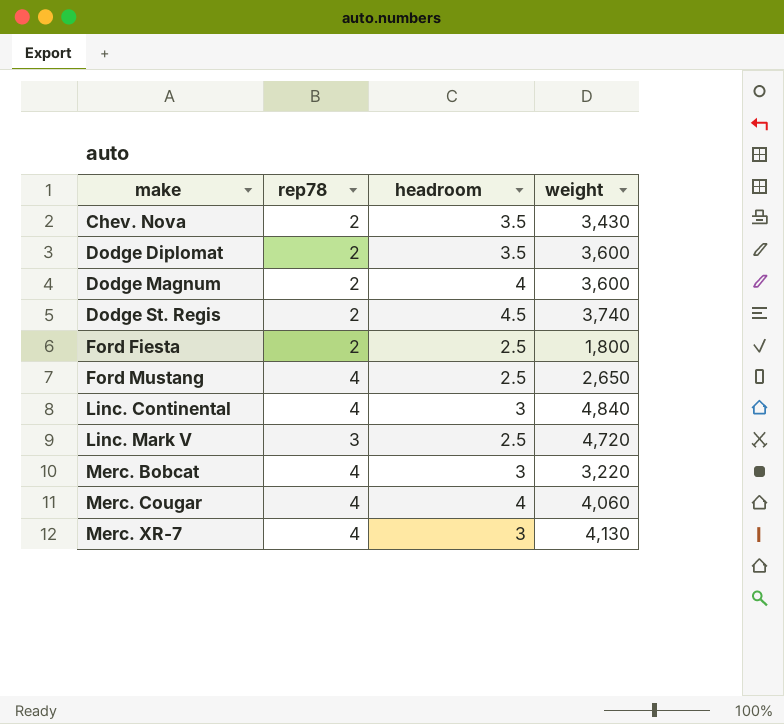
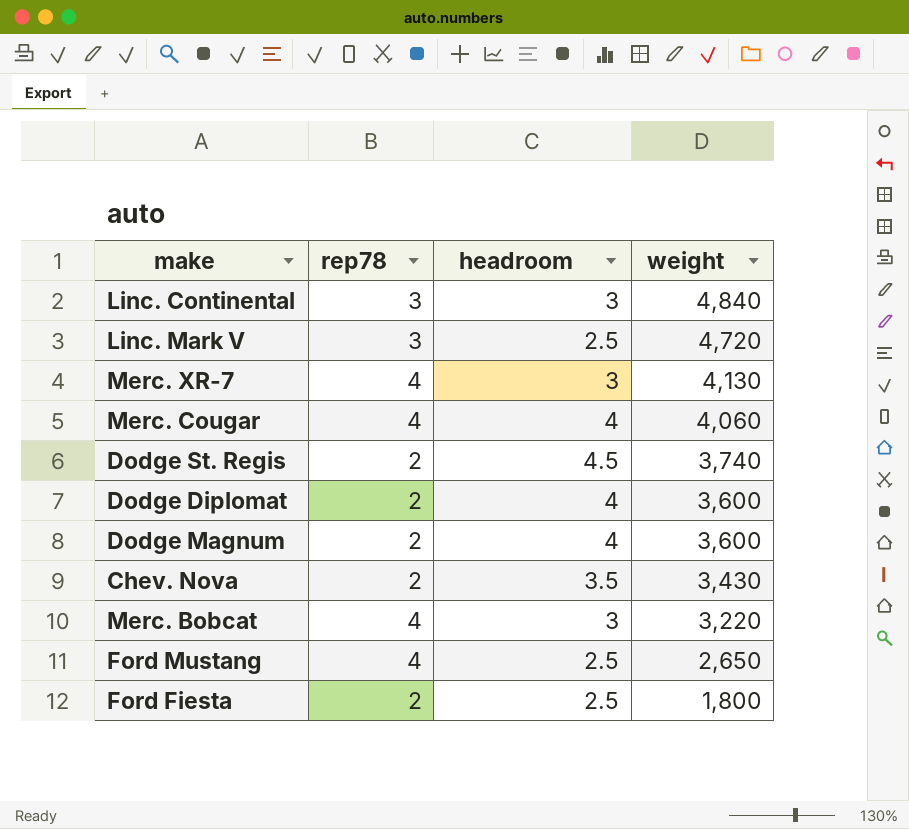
row order: make ascending -> weight descending
Linc. Continental | rep78: 4 -> 3
Dodge Diplomat | headroom: 3.5 -> 4

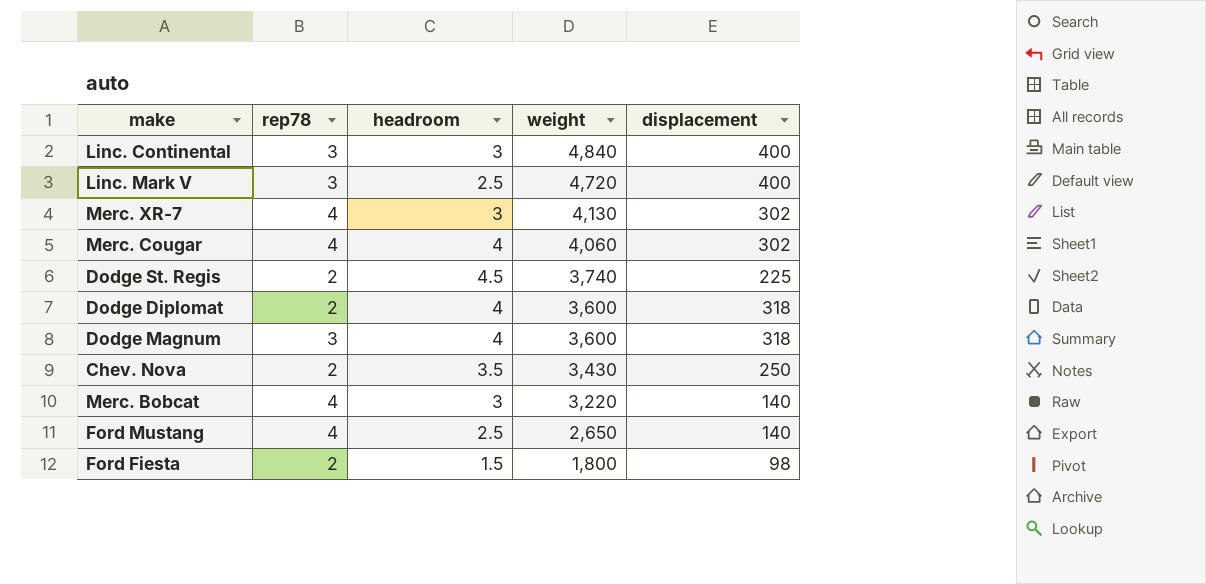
column displacement | position: none -> 5
Dodge Magnum | rep78: 2 -> 3
Ford Fiesta | headroom: 2.5 -> 1.5

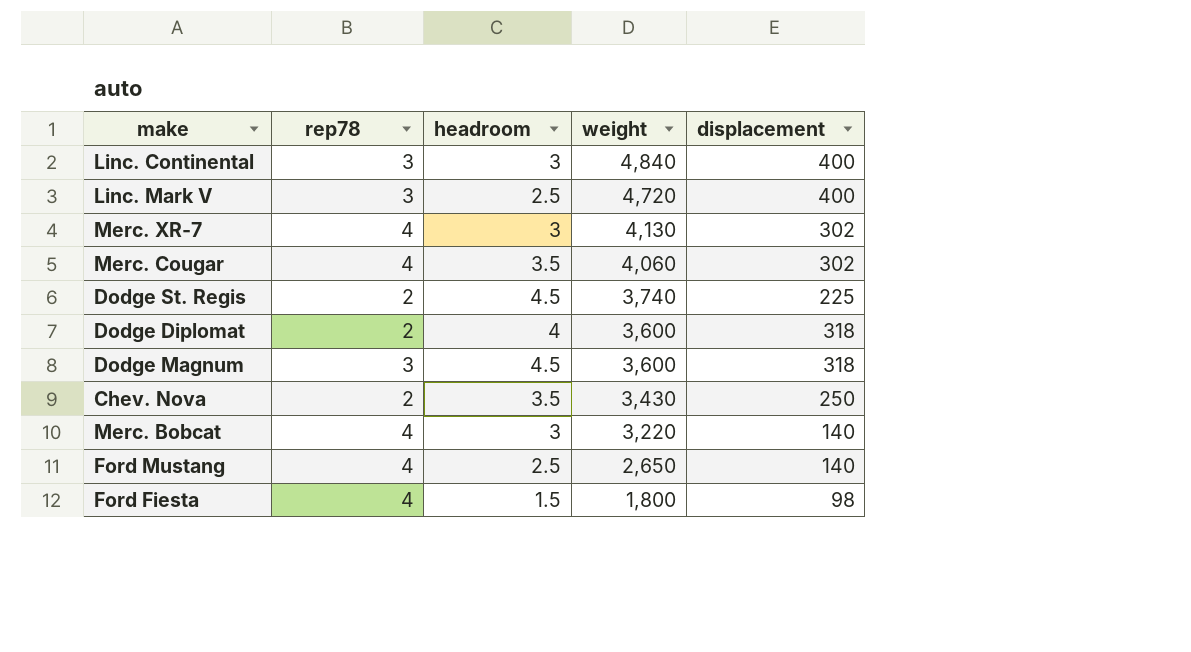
Merc. Cougar | headroom: 4 -> 3.5
Dodge Magnum | headroom: 4 -> 4.5
Ford Fiesta | rep78: 2 -> 4

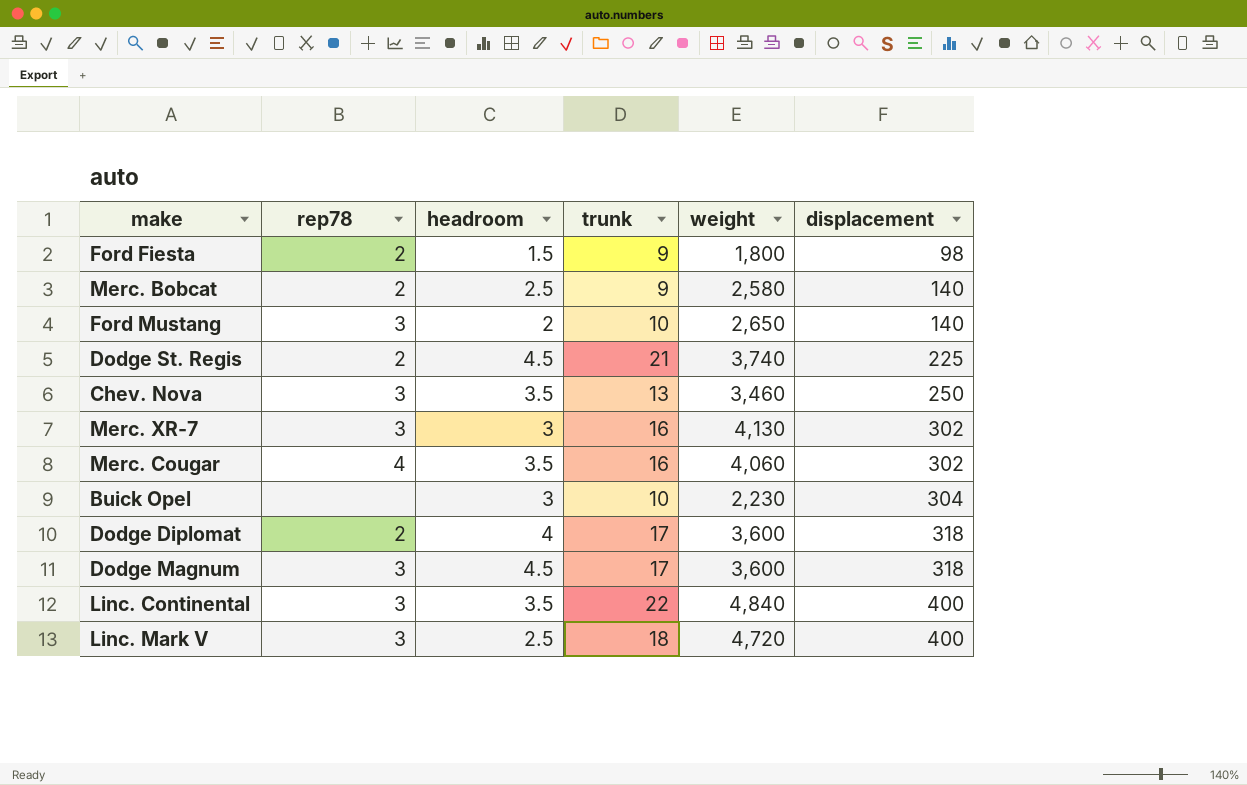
row order: weight descending -> displacement ascending
column trunk | position: none -> 4
Ford Fiesta | rep78: 4 -> 2
Merc. Bobcat | rep78: 4 -> 2
Merc. Bobcat | headroom: 3 -> 2.5
Merc. Bobcat | weight: 3,220 -> 2,580
Ford Mustang | rep78: 4 -> 3
Ford Mustang | headroom: 2.5 -> 2
Chev. Nova | rep78: 2 -> 3
Chev. Nova | weight: 3,430 -> 3,460
Merc. XR-7 | rep78: 4 -> 3
row Buick Opel: none -> none | 3 | 10 | 2,230 | 304
Linc. Continental | headroom: 3 -> 3.5

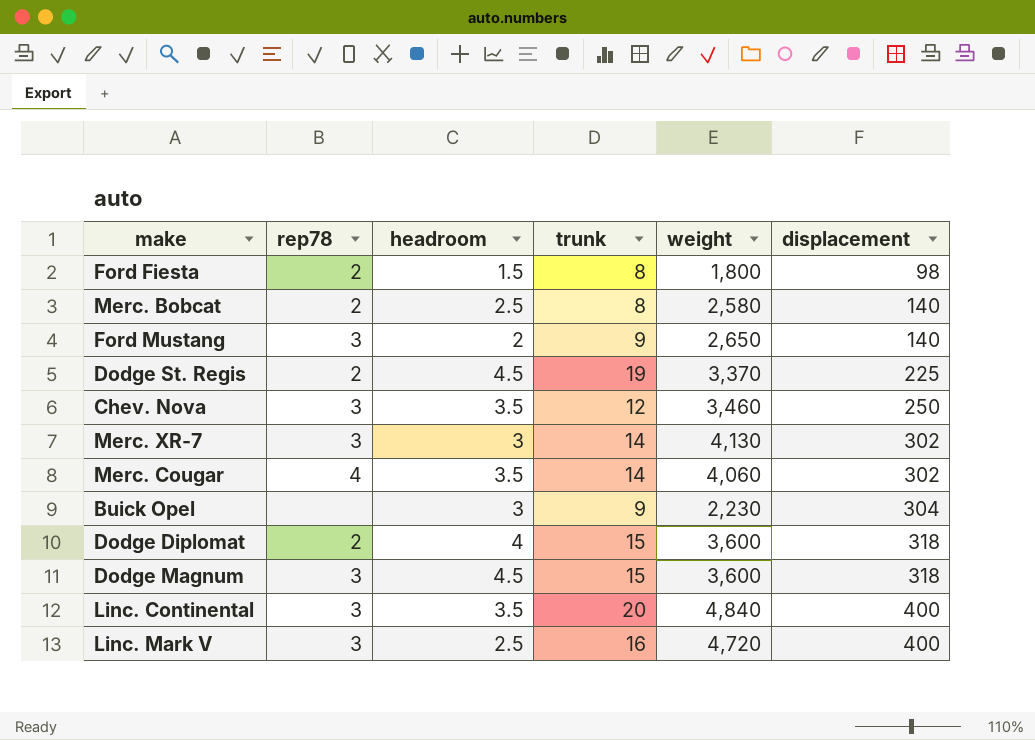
Ford Fiesta | trunk: 9 -> 8
Merc. Bobcat | trunk: 9 -> 8
Ford Mustang | trunk: 10 -> 9
Dodge St. Regis | trunk: 21 -> 19
Dodge St. Regis | weight: 3,740 -> 3,370
Chev. Nova | trunk: 13 -> 12
Merc. XR-7 | trunk: 16 -> 14
Merc. Cougar | trunk: 16 -> 14
Buick Opel | trunk: 10 -> 9
Dodge Diplomat | trunk: 17 -> 15
Dodge Magnum | trunk: 17 -> 15
Linc. Continental | trunk: 22 -> 20
Linc. Mark V | trunk: 18 -> 16

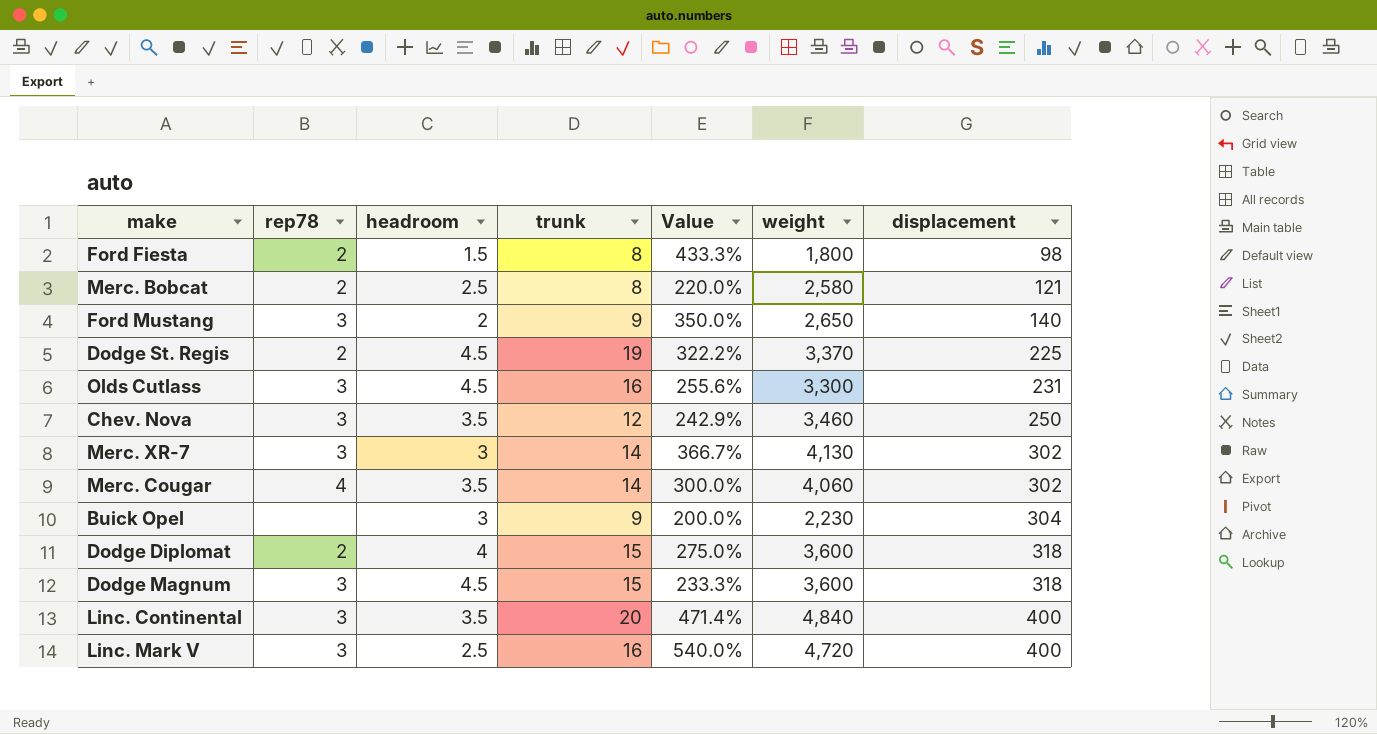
column Value | formula: none -> ([trunk] - [headroom]) / [headroom]
Merc. Bobcat | displacement: 140 -> 121
row Olds Cutlass: none -> 3 | 4.5 | 16 | 255.6% | 3,300 | 231

